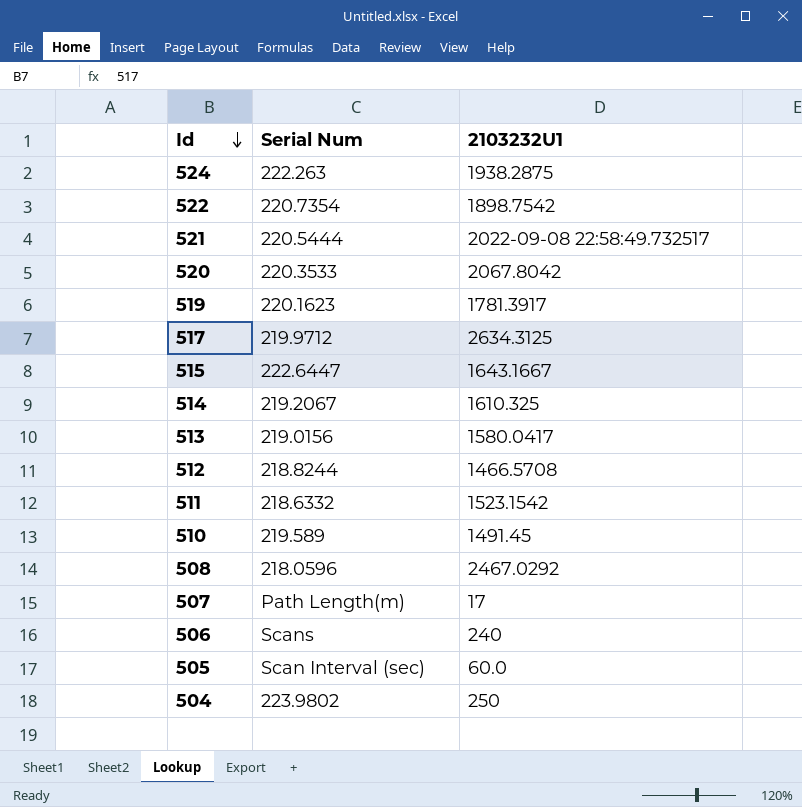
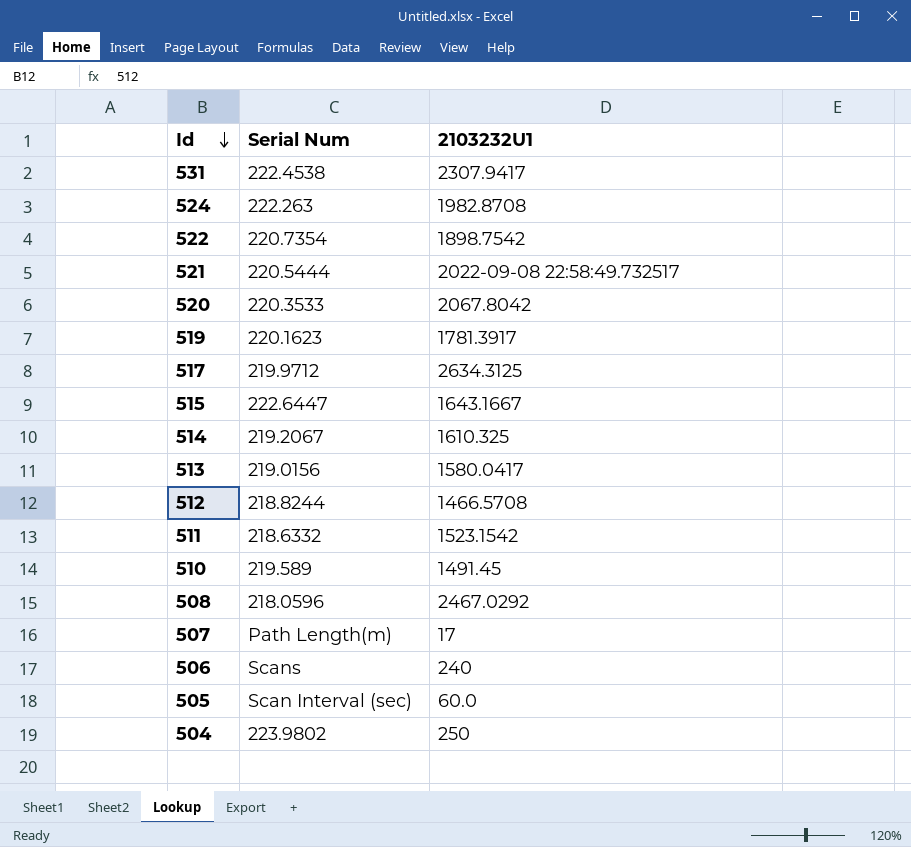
row 531: none -> 222.4538 | 2307.9417
524 | 2103232U1: 1938.2875 -> 1982.8708

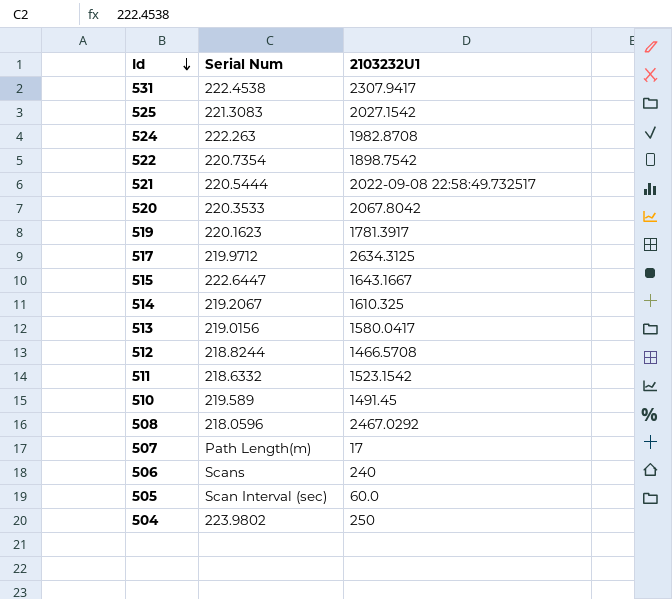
row 525: none -> 221.3083 | 2027.1542

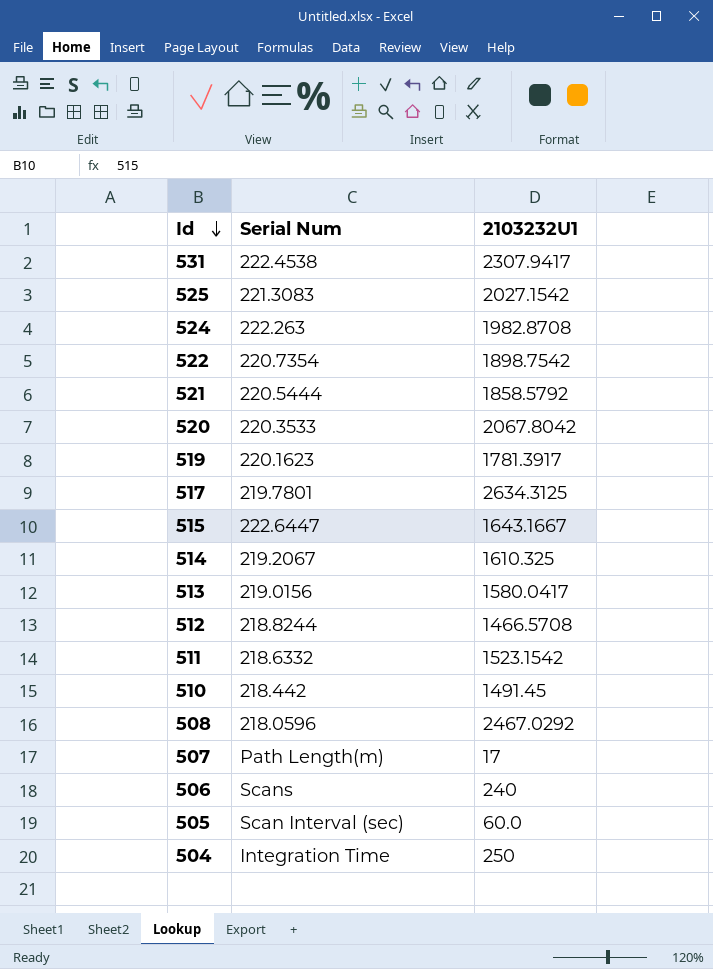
521 | 2103232U1: 2022-09-08 22:58:49.732517 -> 1858.5792
517 | Serial Num: 219.9712 -> 219.7801
510 | Serial Num: 219.589 -> 218.442
504 | Serial Num: 223.9802 -> Integration Time

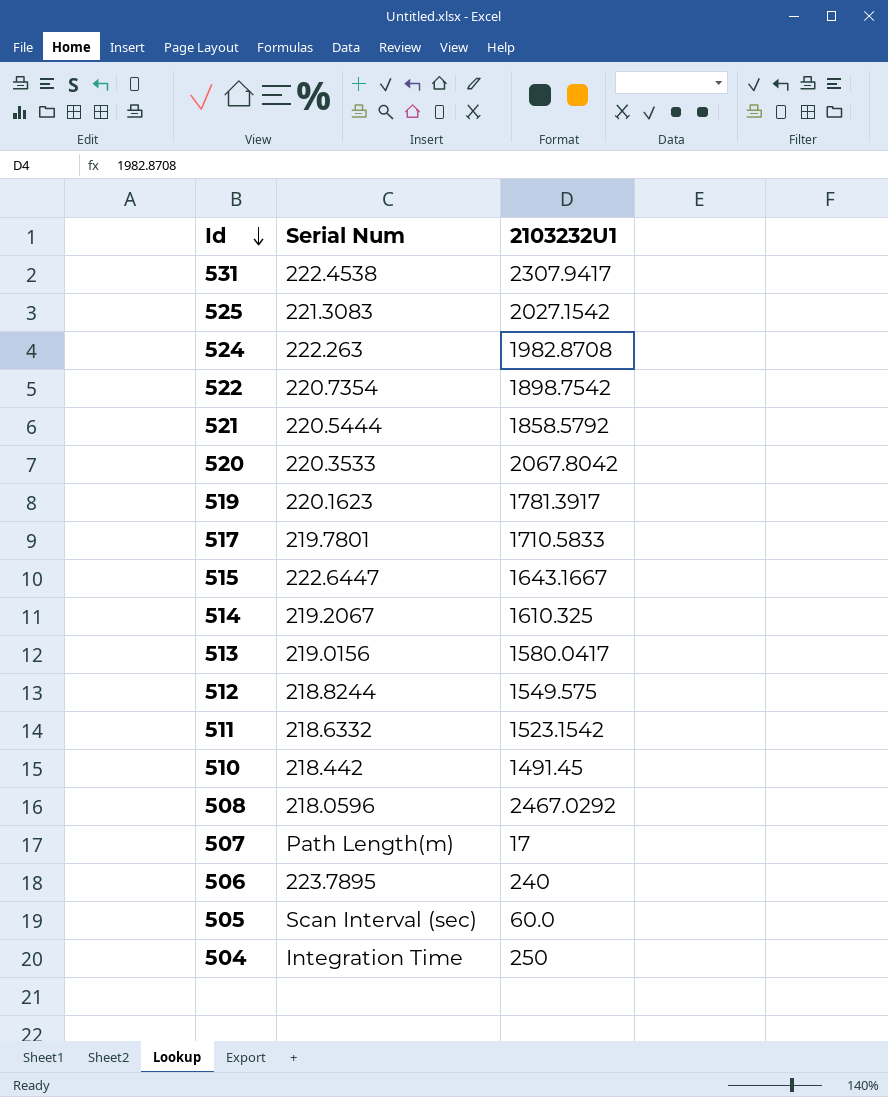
517 | 2103232U1: 2634.3125 -> 1710.5833
512 | 2103232U1: 1466.5708 -> 1549.575
506 | Serial Num: Scans -> 223.7895

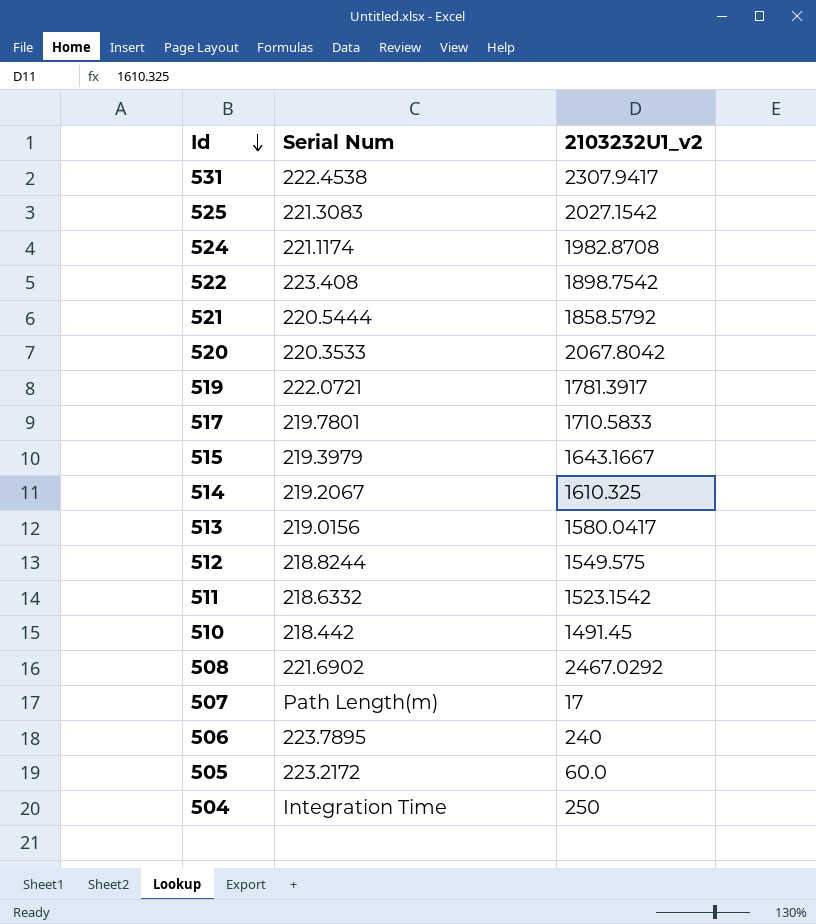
column name: 2103232U1 -> 2103232U1_v2
524 | Serial Num: 222.263 -> 221.1174
522 | Serial Num: 220.7354 -> 223.408
519 | Serial Num: 220.1623 -> 222.0721
515 | Serial Num: 222.6447 -> 219.3979
508 | Serial Num: 218.0596 -> 221.6902
505 | Serial Num: Scan Interval (sec) -> 223.2172

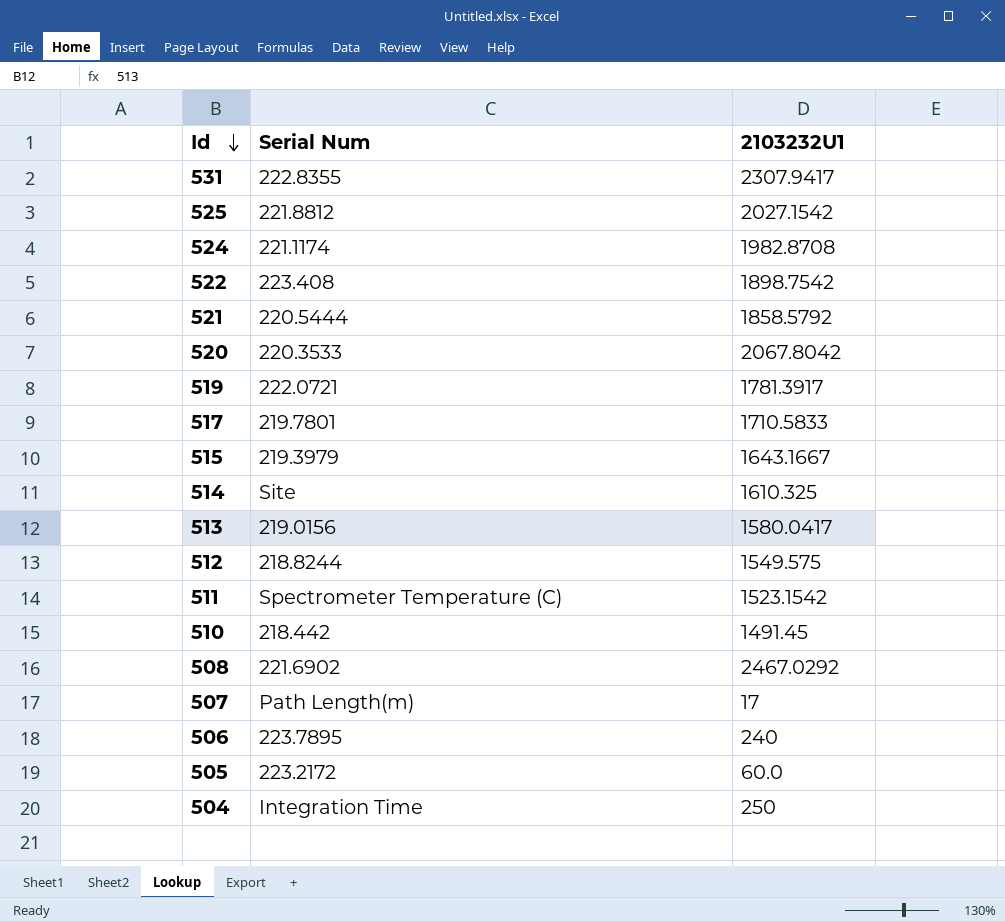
column name: 2103232U1_v2 -> 2103232U1
531 | Serial Num: 222.4538 -> 222.8355
525 | Serial Num: 221.3083 -> 221.8812
514 | Serial Num: 219.2067 -> Site
511 | Serial Num: 218.6332 -> Spectrometer Temperature (C)

